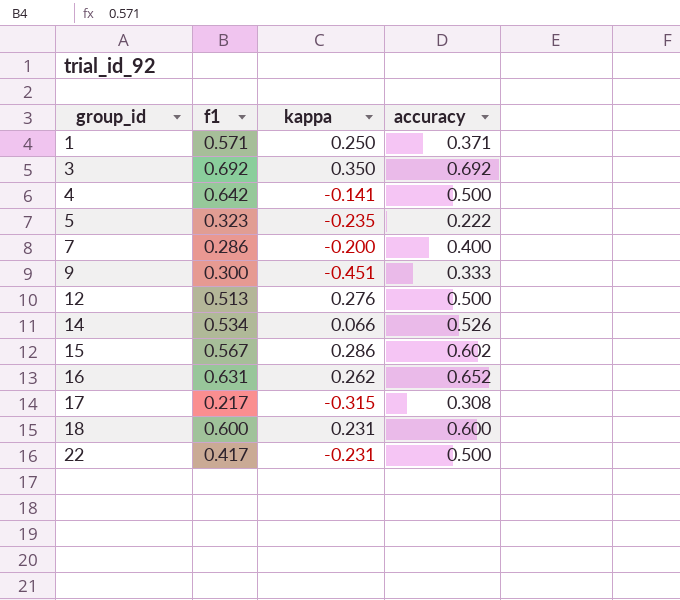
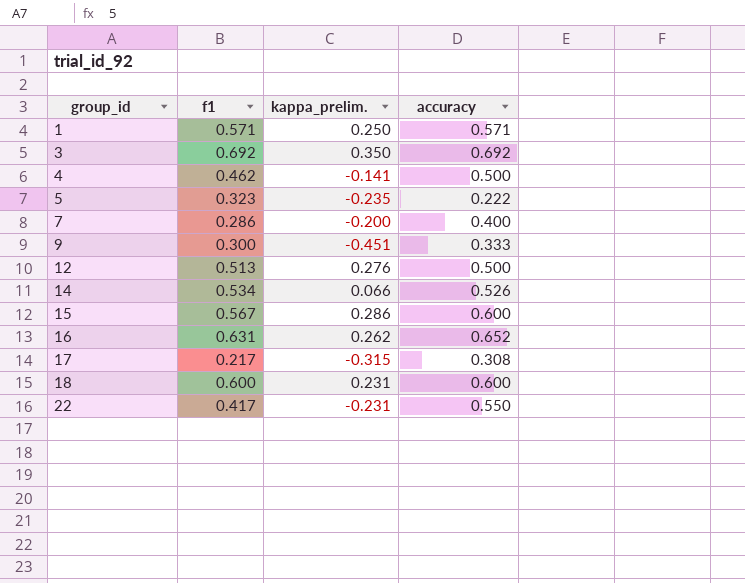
column name: kappa -> kappa_prelim.
1 | accuracy: 0.371 -> 0.571
4 | f1: 0.642 -> 0.462
15 | accuracy: 0.602 -> 0.600
22 | accuracy: 0.500 -> 0.550

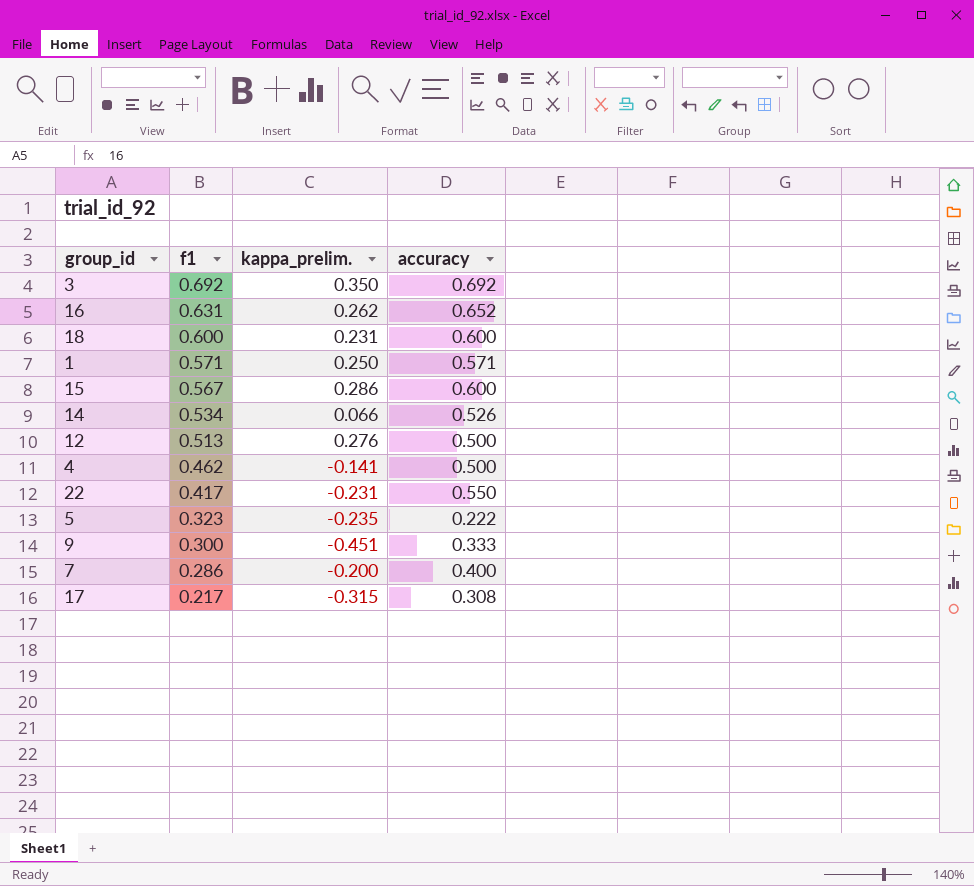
row order: group_id ascending -> f1 descending

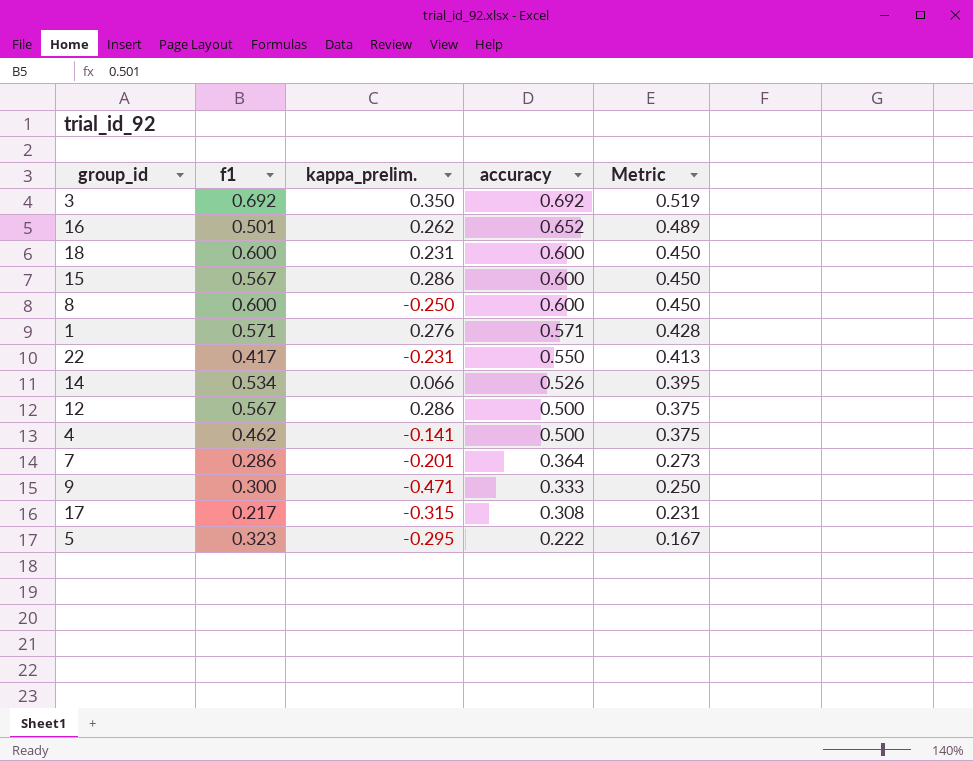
row order: f1 descending -> accuracy descending
column Metric | formula: none -> [accuracy] * 0.75
16 | f1: 0.631 -> 0.501
row 8: none -> 0.600 | -0.250 | 0.600 | 0.450
1 | kappa_prelim.: 0.250 -> 0.276
12 | f1: 0.513 -> 0.567
12 | kappa_prelim.: 0.276 -> 0.286
7 | kappa_prelim.: -0.200 -> -0.201
7 | accuracy: 0.400 -> 0.364
9 | kappa_prelim.: -0.451 -> -0.471
5 | kappa_prelim.: -0.235 -> -0.295

